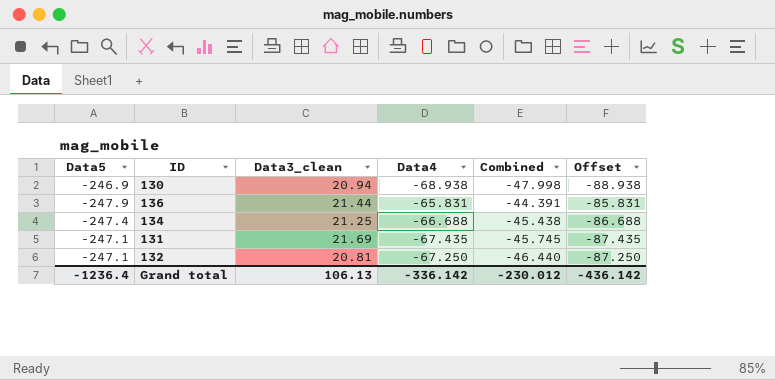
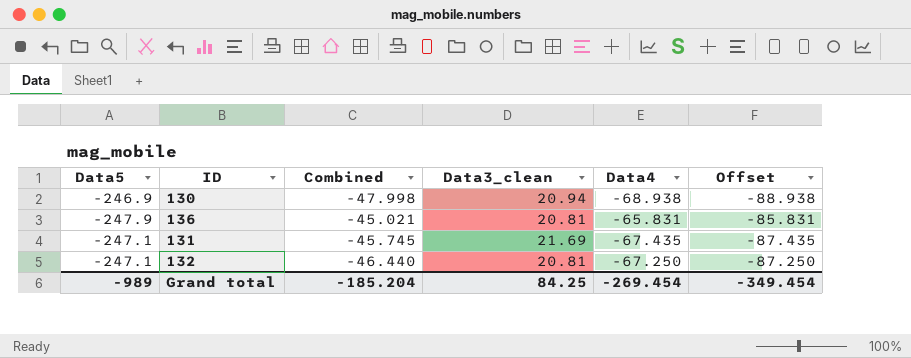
column Combined | position: 5 -> 3
row 134: -247.4 | 21.25 | -66.688 | -45.438 | -86.688 -> none
136 | Combined: -44.391 -> -45.021
136 | Data3_clean: 21.44 -> 20.81
Grand total | Data5: -1236.4 -> -989
Grand total | Combined: -230.012 -> -185.204
Grand total | Data3_clean: 106.13 -> 84.25
Grand total | Data4: -336.142 -> -269.454
Grand total | Offset: -436.142 -> -349.454

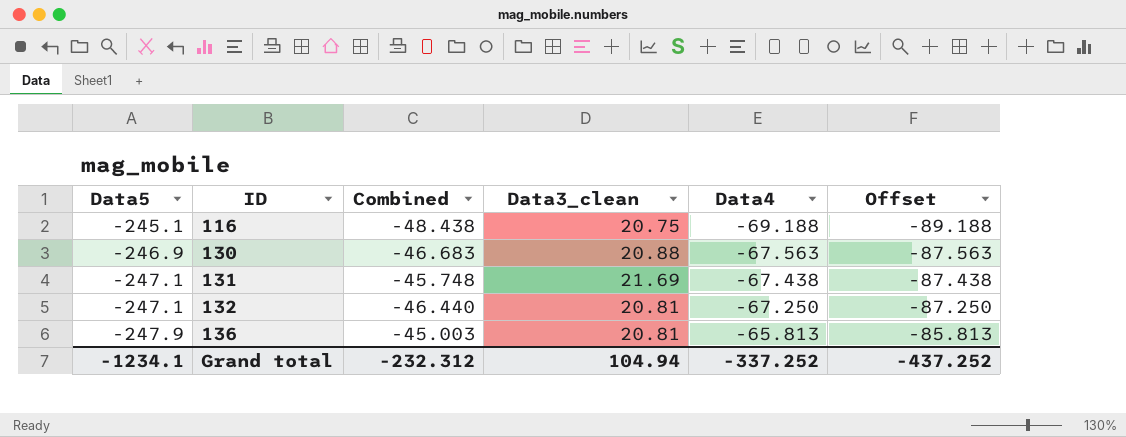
row order: none -> Data5 descending
row 116: none -> -245.1 | -48.438 | 20.75 | -69.188 | -89.188
130 | Combined: -47.998 -> -46.683
130 | Data3_clean: 20.94 -> 20.88
130 | Data4: -68.938 -> -67.563
130 | Offset: -88.938 -> -87.563
131 | Combined: -45.745 -> -45.748
131 | Data4: -67.435 -> -67.438
131 | Offset: -87.435 -> -87.438
136 | Combined: -45.021 -> -45.003
136 | Data4: -65.831 -> -65.813
136 | Offset: -85.831 -> -85.813
Grand total | Data5: -989 -> -1234.1
Grand total | Combined: -185.204 -> -232.312
Grand total | Data3_clean: 84.25 -> 104.94
Grand total | Data4: -269.454 -> -337.252
Grand total | Offset: -349.454 -> -437.252

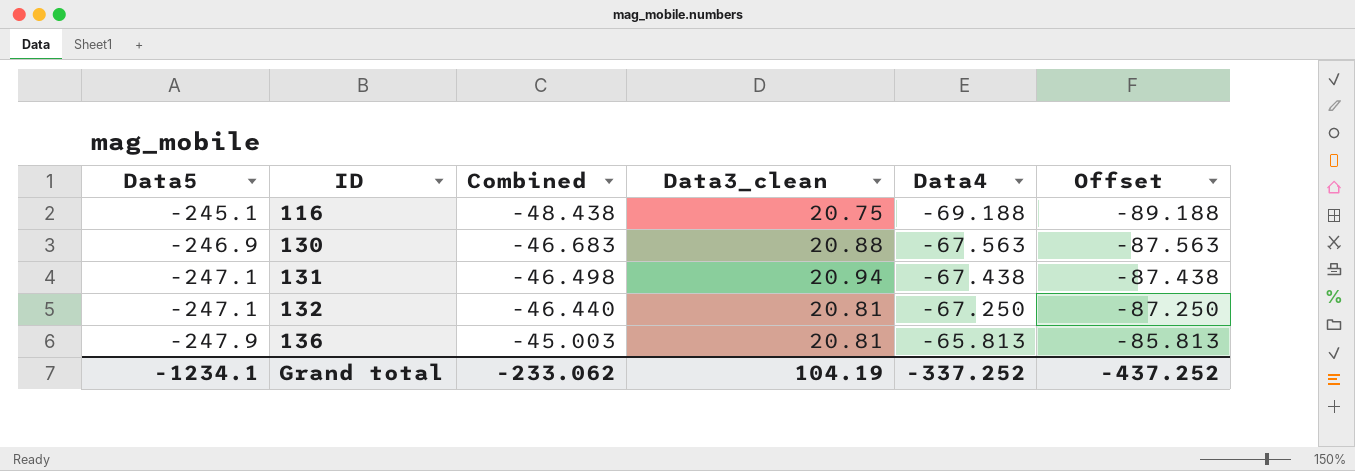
131 | Combined: -45.748 -> -46.498
131 | Data3_clean: 21.69 -> 20.94
Grand total | Combined: -232.312 -> -233.062
Grand total | Data3_clean: 104.94 -> 104.19

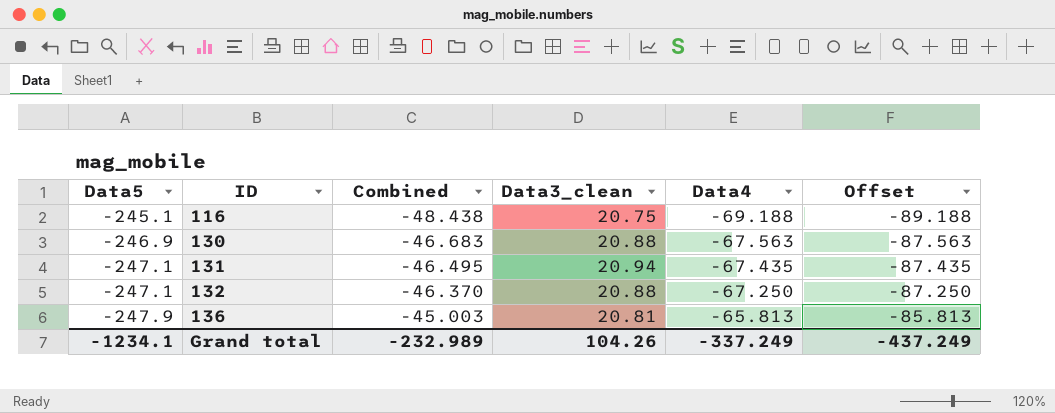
131 | Combined: -46.498 -> -46.495
131 | Data4: -67.438 -> -67.435
131 | Offset: -87.438 -> -87.435
132 | Combined: -46.440 -> -46.370
132 | Data3_clean: 20.81 -> 20.88
Grand total | Combined: -233.062 -> -232.989
Grand total | Data3_clean: 104.19 -> 104.26
Grand total | Data4: -337.252 -> -337.249
Grand total | Offset: -437.252 -> -437.249

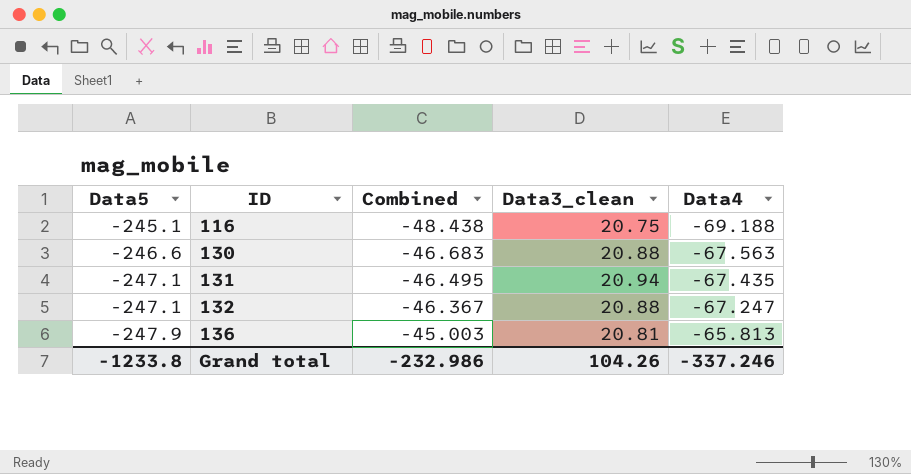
column Offset | formula: [Data4] - 20 -> none
130 | Data5: -246.9 -> -246.6
132 | Combined: -46.370 -> -46.367
132 | Data4: -67.250 -> -67.247
Grand total | Data5: -1234.1 -> -1233.8
Grand total | Combined: -232.989 -> -232.986
Grand total | Data4: -337.249 -> -337.246

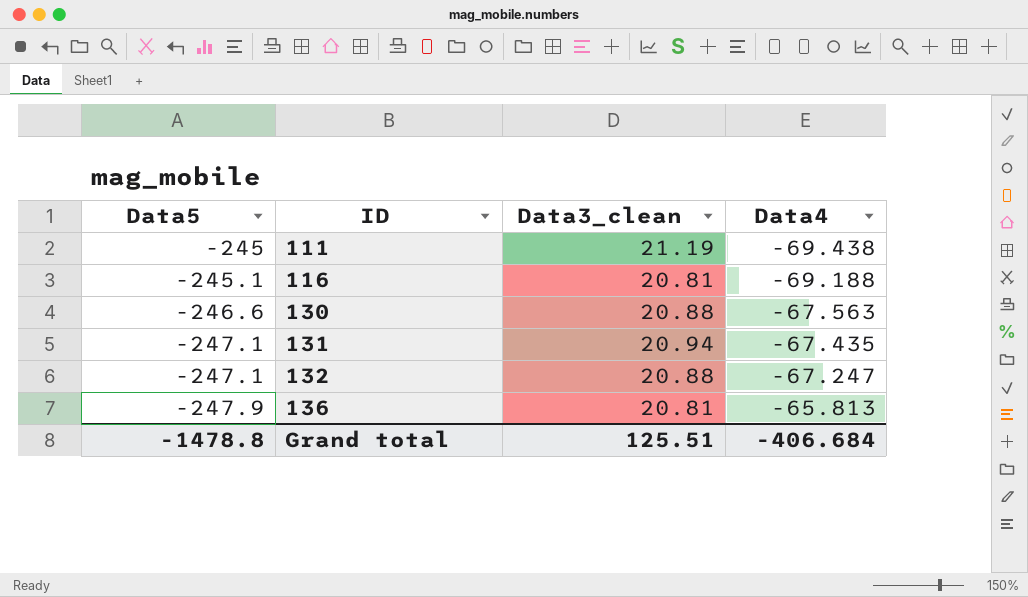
column Combined | formula: [Data3_clean] + [Data4] -> none
row 111: none -> -245 | 21.19 | -69.438
116 | Data3_clean: 20.75 -> 20.81
Grand total | Data5: -1233.8 -> -1478.8
Grand total | Data3_clean: 104.26 -> 125.51
Grand total | Data4: -337.246 -> -406.684

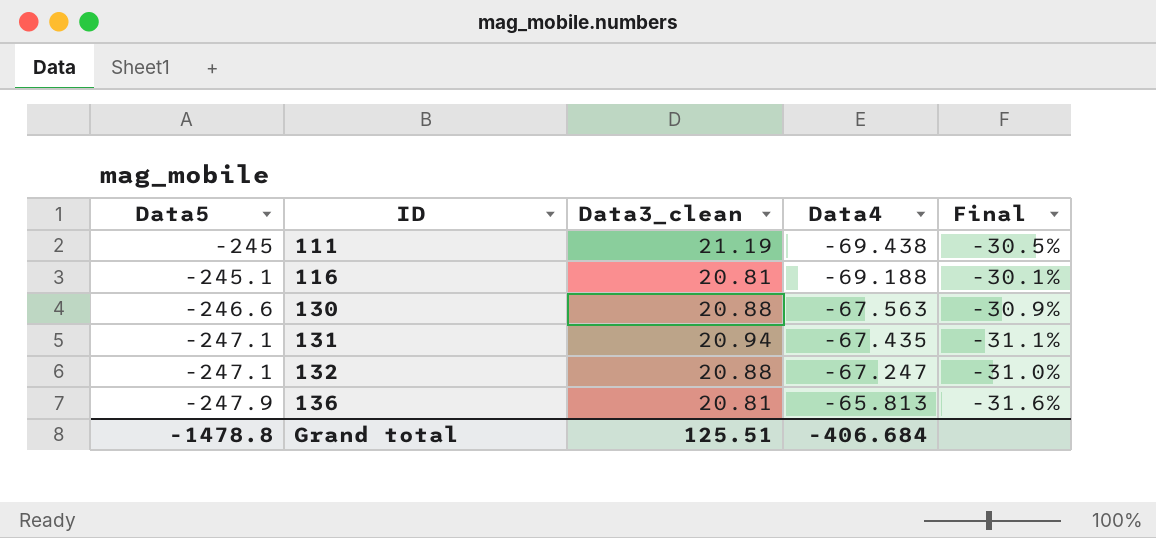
column Final | formula: none -> [Data3_clean] / [Data4]

